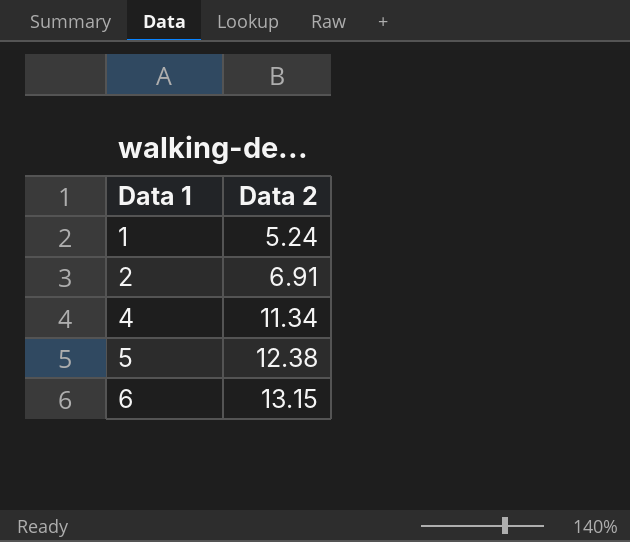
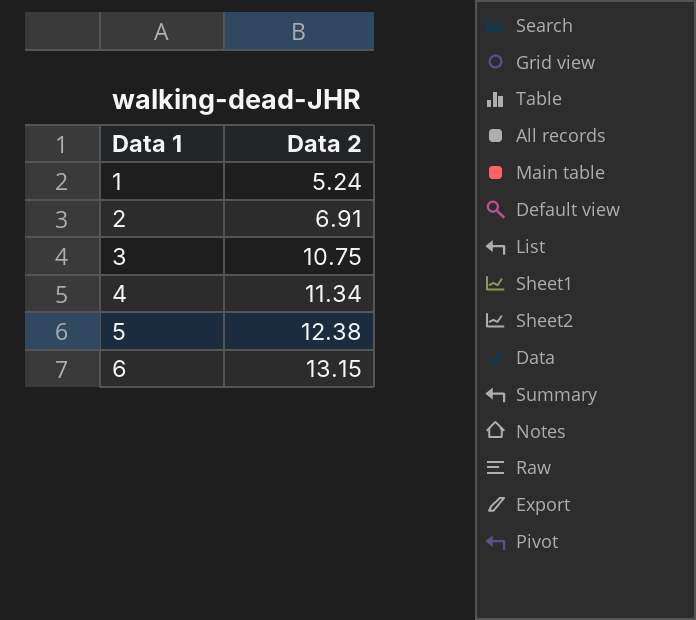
row 3: none -> 10.75

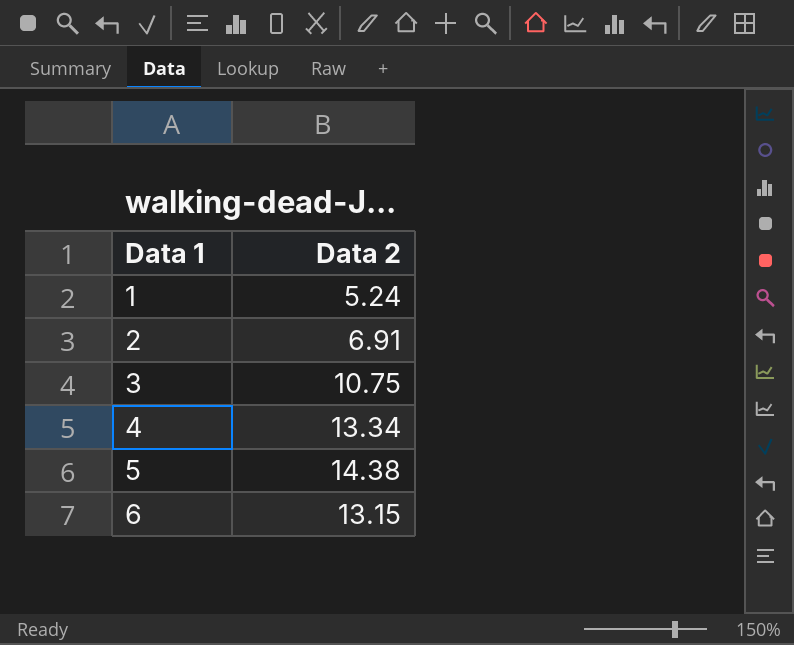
4 | Data 2: 11.34 -> 13.34
5 | Data 2: 12.38 -> 14.38

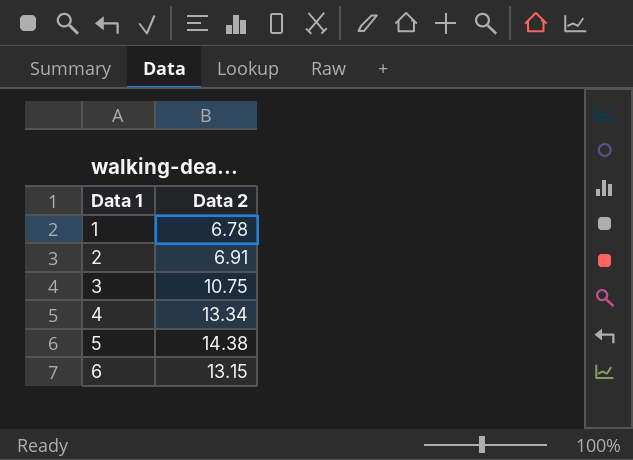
1 | Data 2: 5.24 -> 6.78

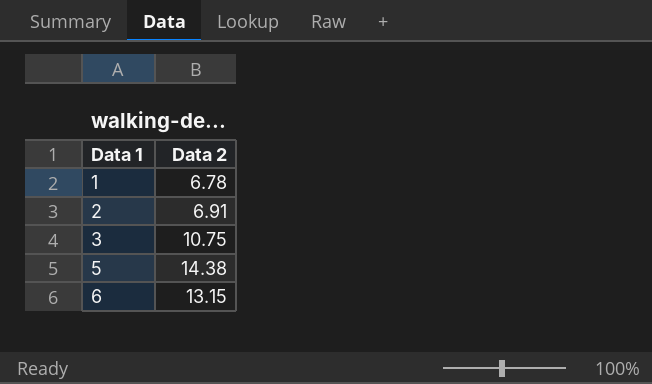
row 4: 13.34 -> none

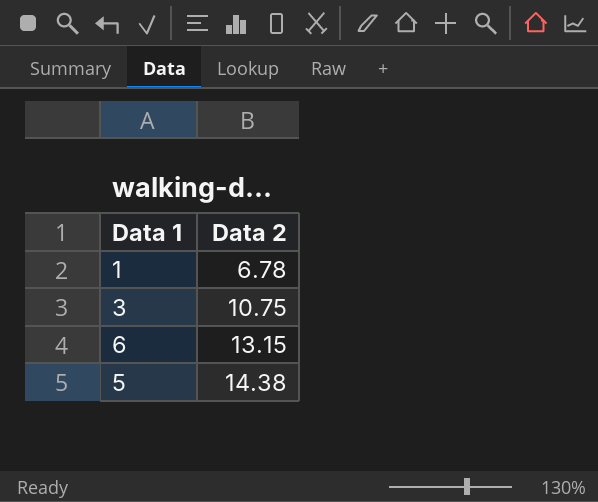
row order: Data 1 ascending -> Data 2 ascending
row 2: 6.91 -> none

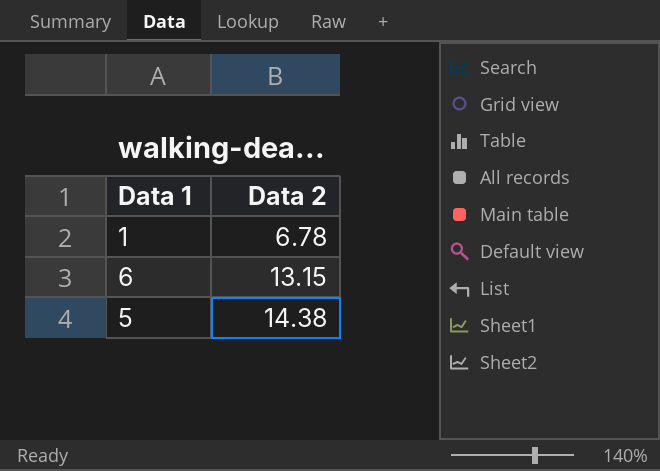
row 3: 10.75 -> none

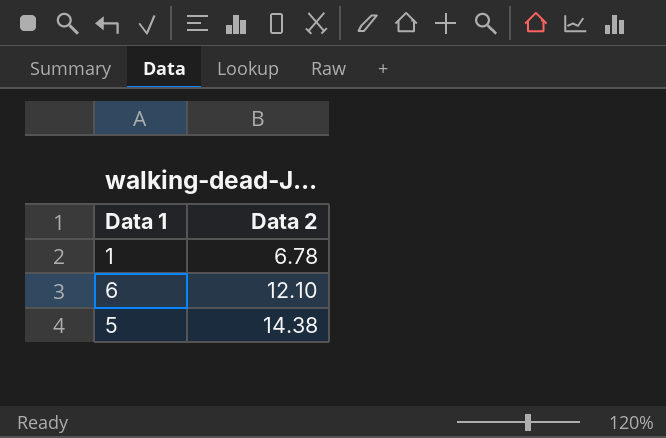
6 | Data 2: 13.15 -> 12.10

